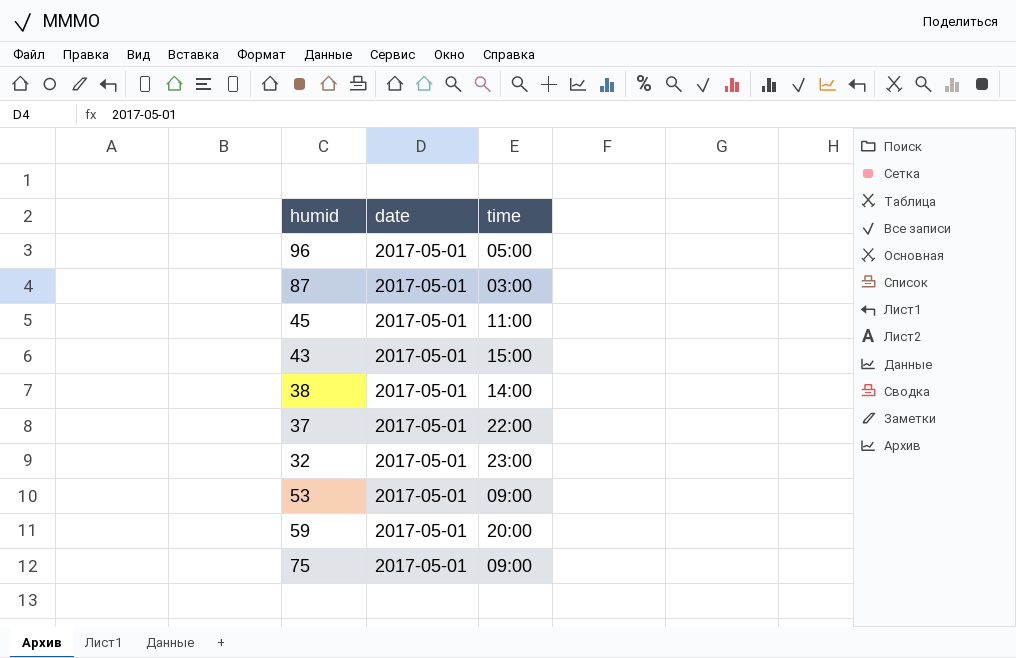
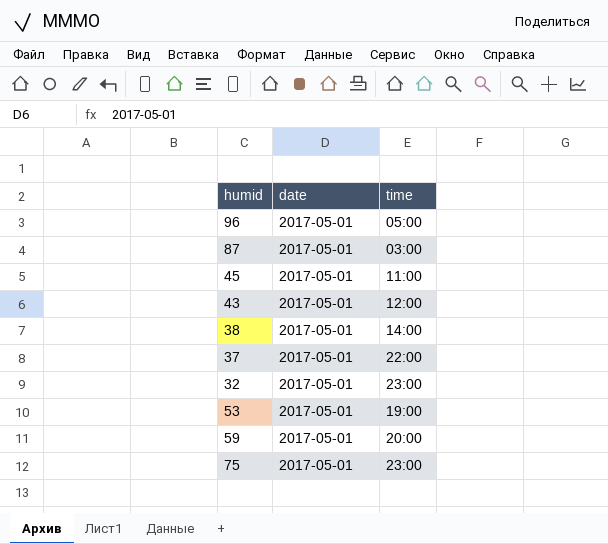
43 | time: 15:00 -> 12:00
53 | time: 09:00 -> 19:00
75 | time: 09:00 -> 23:00

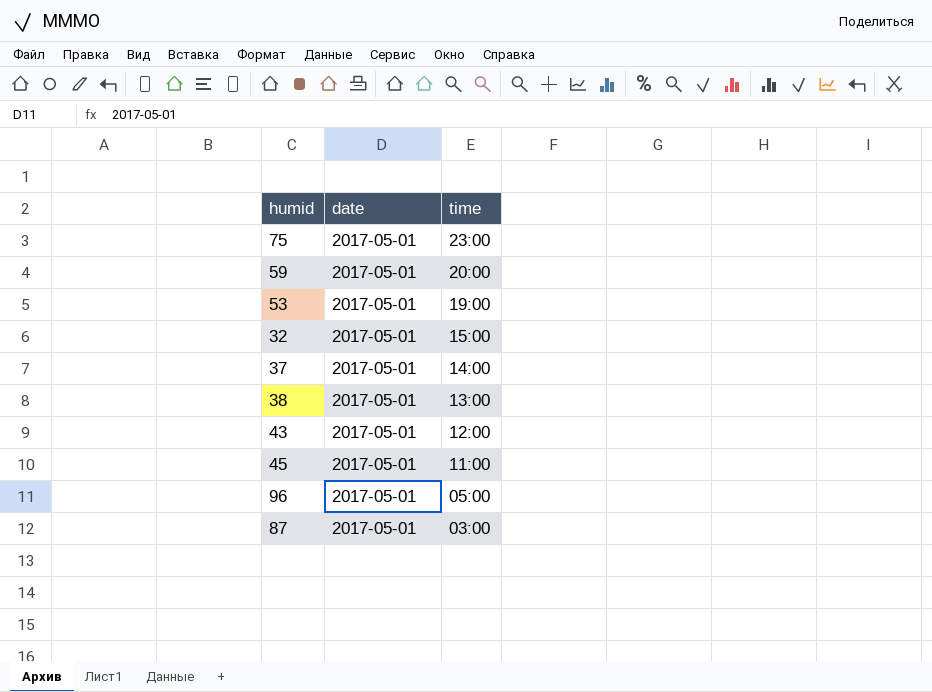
row order: none -> time descending
32 | time: 23:00 -> 15:00
37 | time: 22:00 -> 14:00
38 | time: 14:00 -> 13:00

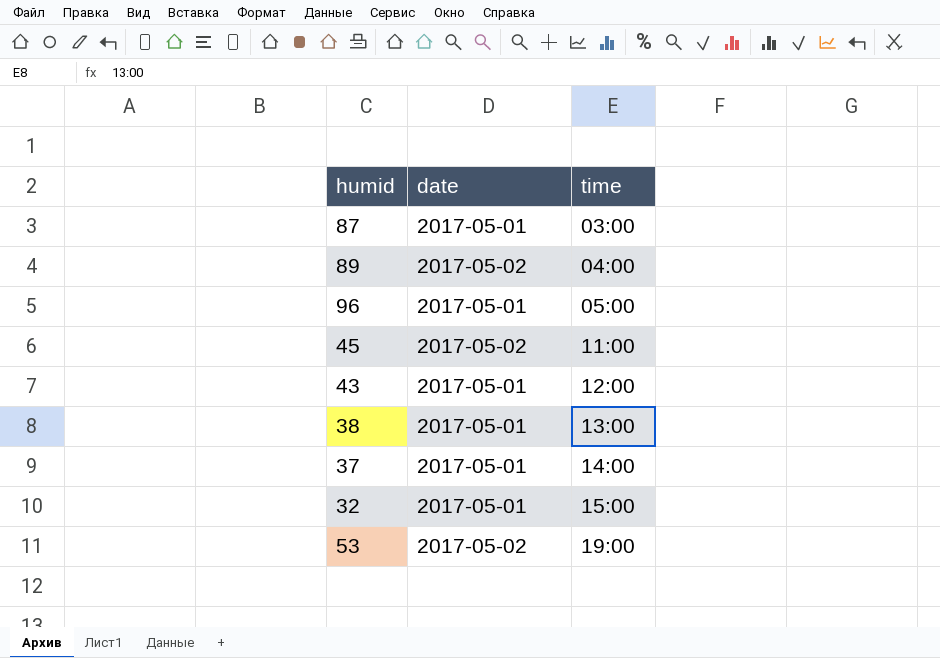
row order: time descending -> time ascending
row 75: 2017-05-01 | 23:00 -> none
row 59: 2017-05-01 | 20:00 -> none
row 89: none -> 2017-05-02 | 04:00
45 | date: 2017-05-01 -> 2017-05-02
53 | date: 2017-05-01 -> 2017-05-02

